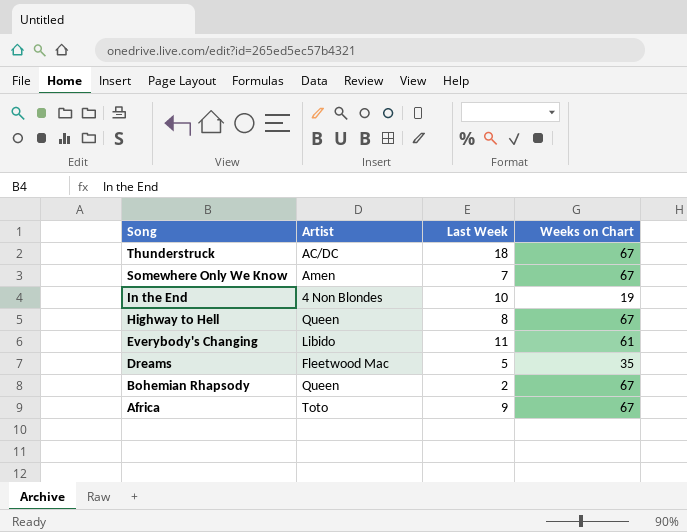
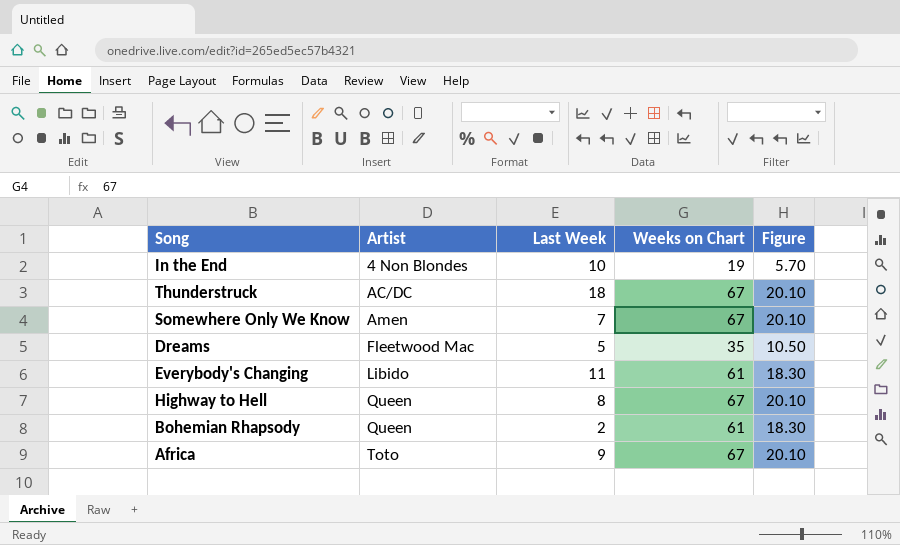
row order: Song descending -> Artist ascending
column Figure | formula: none -> [Weeks on Chart] * 0.3
Bohemian Rhapsody | Weeks on Chart: 67 -> 61

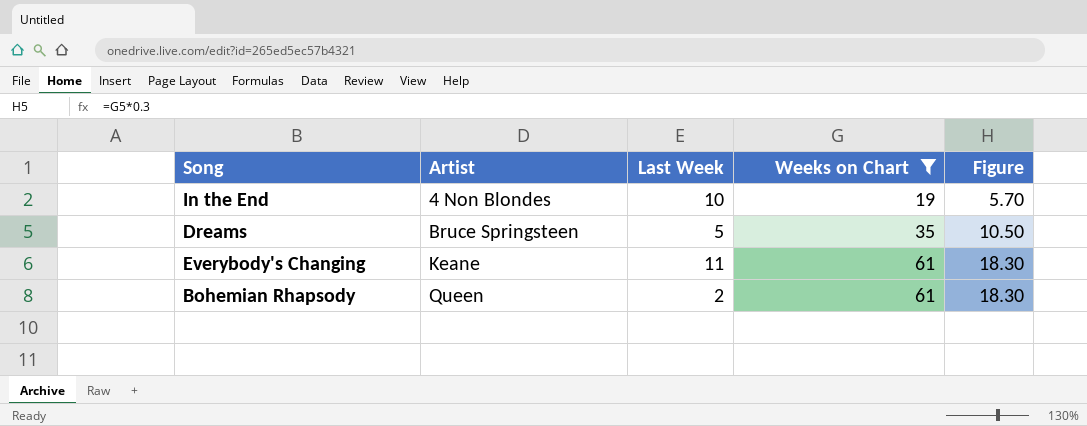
filter: none -> Weeks on Chart != 67
Dreams | Artist: Fleetwood Mac -> Bruce Springsteen
Everybody's Changing | Artist: Libido -> Keane

